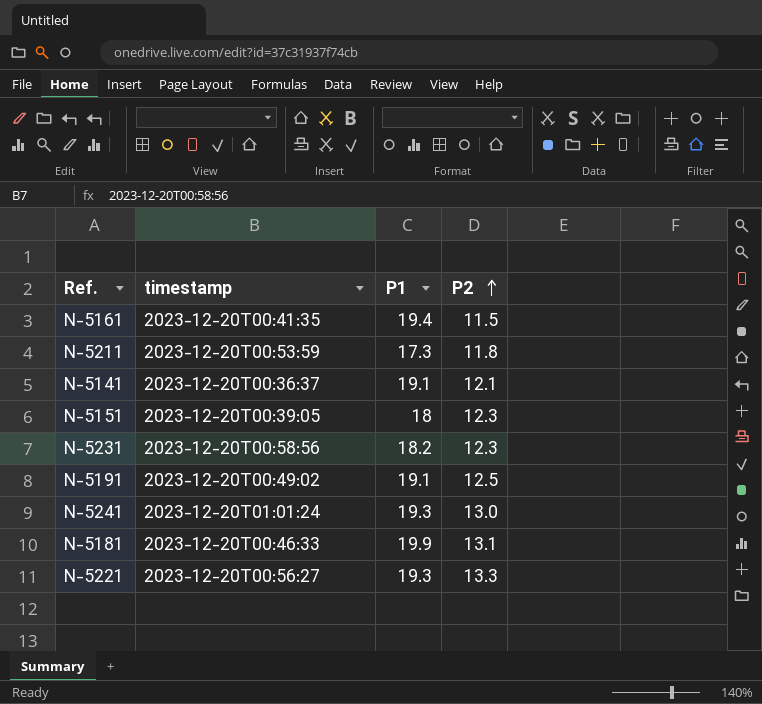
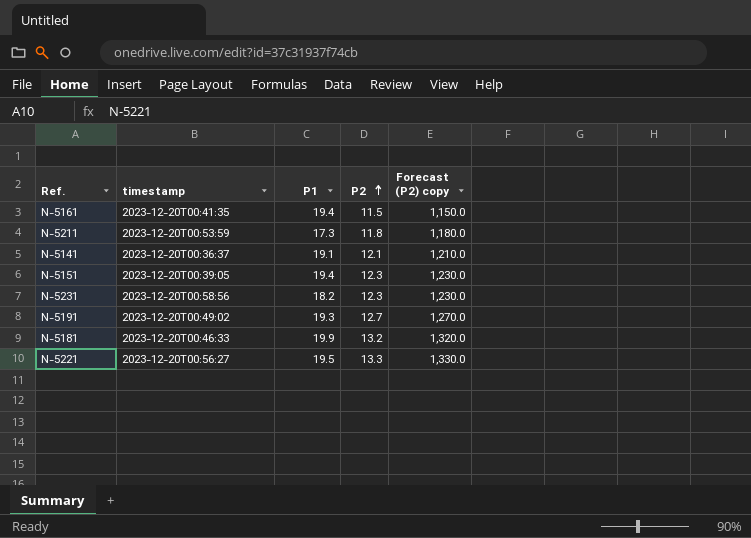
column Forecast (P2) copy | formula: none -> [P2] * 100
row N-5241: 2023-12-20T01:01:24 | 19.3 | 13.0 -> none
N-5151 | P1: 18 -> 19.4
N-5191 | P1: 19.1 -> 19.3
N-5191 | P2: 12.5 -> 12.7
N-5181 | P2: 13.1 -> 13.2
N-5221 | P1: 19.3 -> 19.5

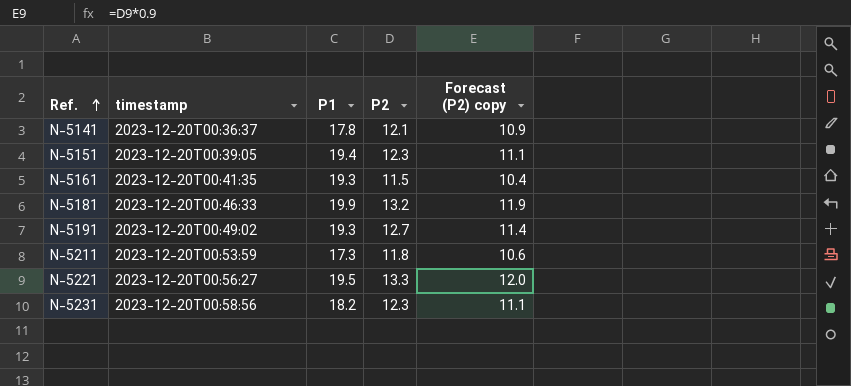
row order: P2 ascending -> Ref. ascending
column Forecast (P2) copy | formula: [P2] * 100 -> [P2] * 0.9
N-5141 | P1: 19.1 -> 17.8
N-5161 | P1: 19.4 -> 19.3

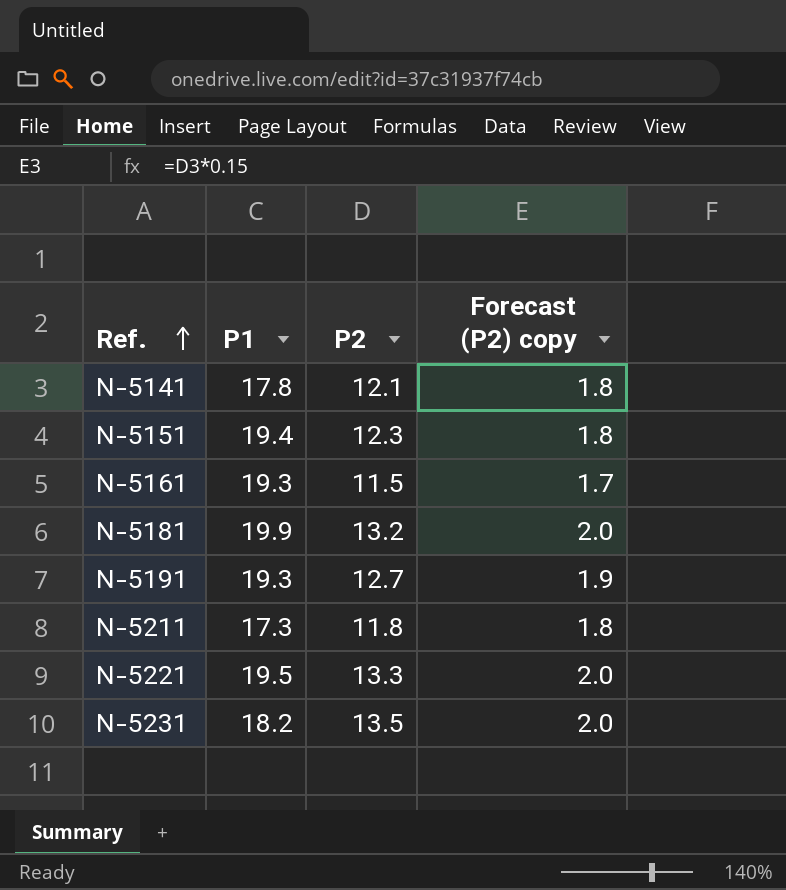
column timestamp | position: 2 -> none
column Forecast (P2) copy | formula: [P2] * 0.9 -> [P2] * 0.15
N-5231 | P2: 12.3 -> 13.5

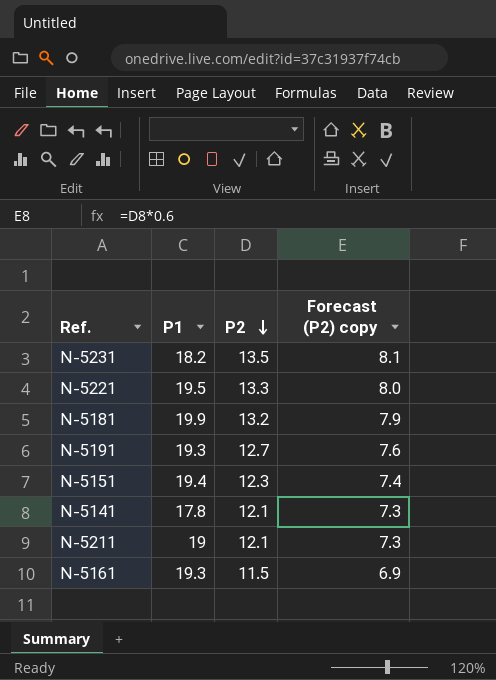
row order: Ref. ascending -> P2 descending
column Forecast (P2) copy | formula: [P2] * 0.15 -> [P2] * 0.6
N-5211 | P1: 17.3 -> 19
N-5211 | P2: 11.8 -> 12.1

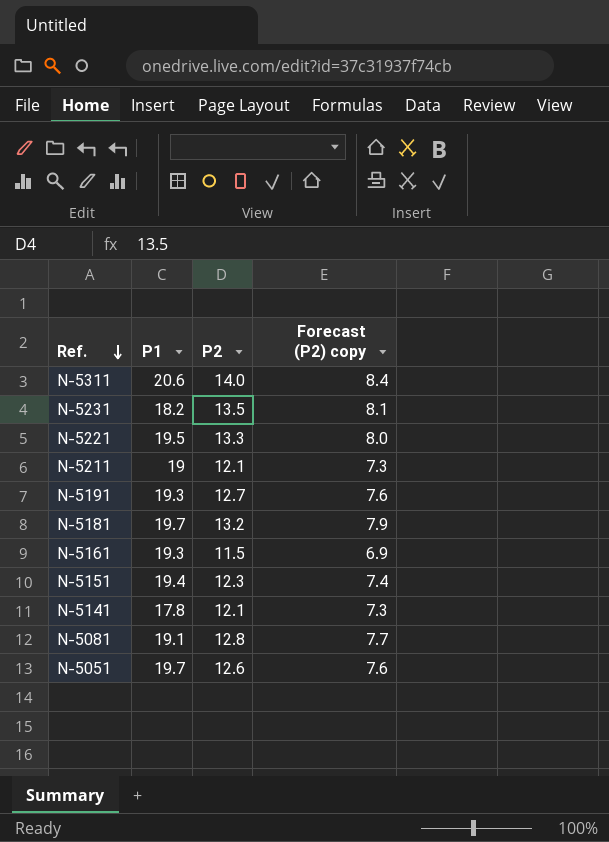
row order: P2 descending -> Ref. descending
row N-5311: none -> 20.6 | 14.0 | 8.4
N-5181 | P1: 19.9 -> 19.7
row N-5081: none -> 19.1 | 12.8 | 7.7
row N-5051: none -> 19.7 | 12.6 | 7.6

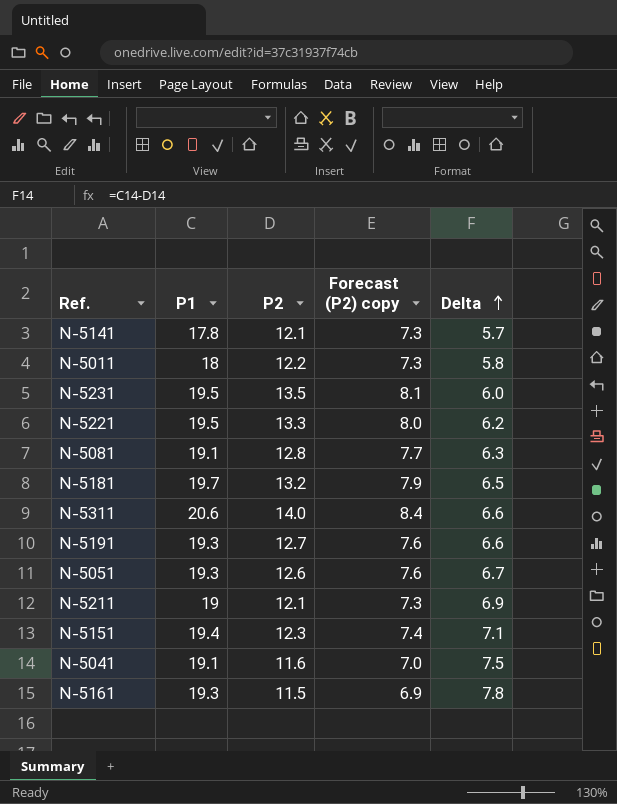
row order: Ref. descending -> Delta ascending
column Delta | formula: none -> [P1] - [P2]
row N-5011: none -> 18 | 12.2 | 7.3 | 5.8
N-5231 | P1: 18.2 -> 19.5
N-5051 | P1: 19.7 -> 19.3
row N-5041: none -> 19.1 | 11.6 | 7.0 | 7.5

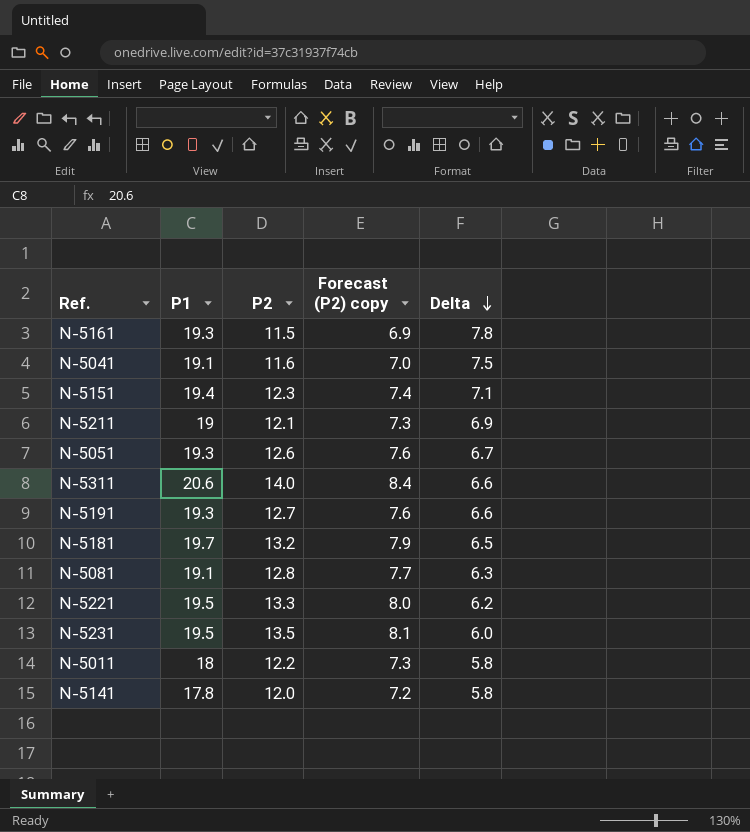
row order: Delta ascending -> Delta descending
N-5141 | P2: 12.1 -> 12.0
N-5141 | Forecast (P2) copy: 7.3 -> 7.2
N-5141 | Delta: 5.7 -> 5.8

